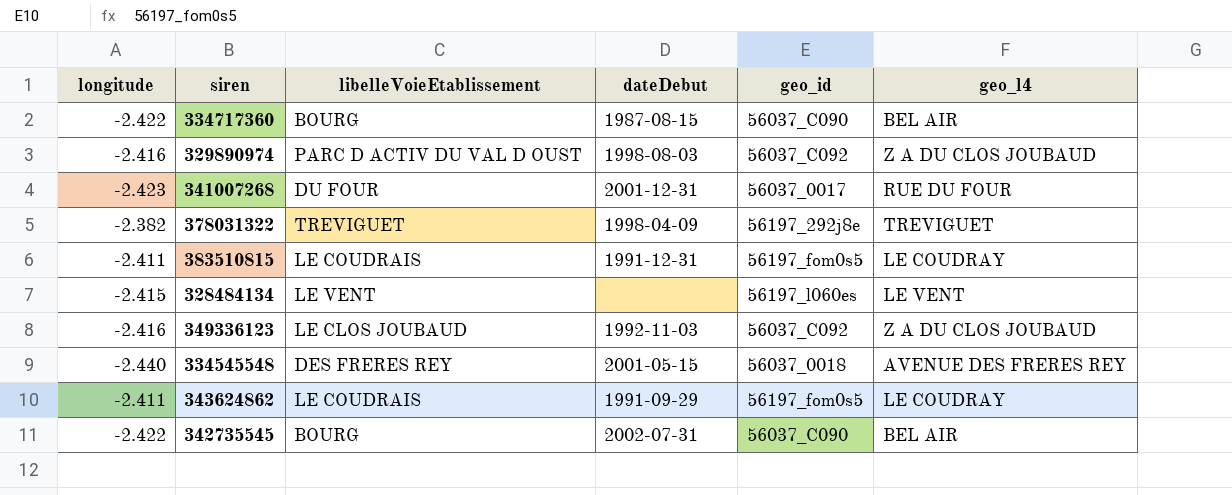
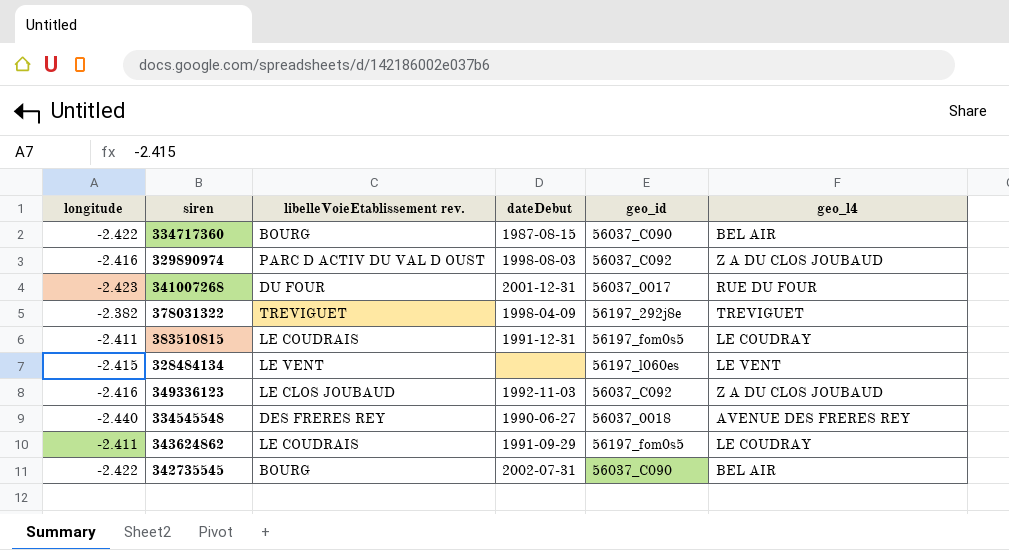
column name: libelleVoieEtablissement -> libelleVoieEtablissement rev.
334545548 | dateDebut: 2001-05-15 -> 1990-06-27

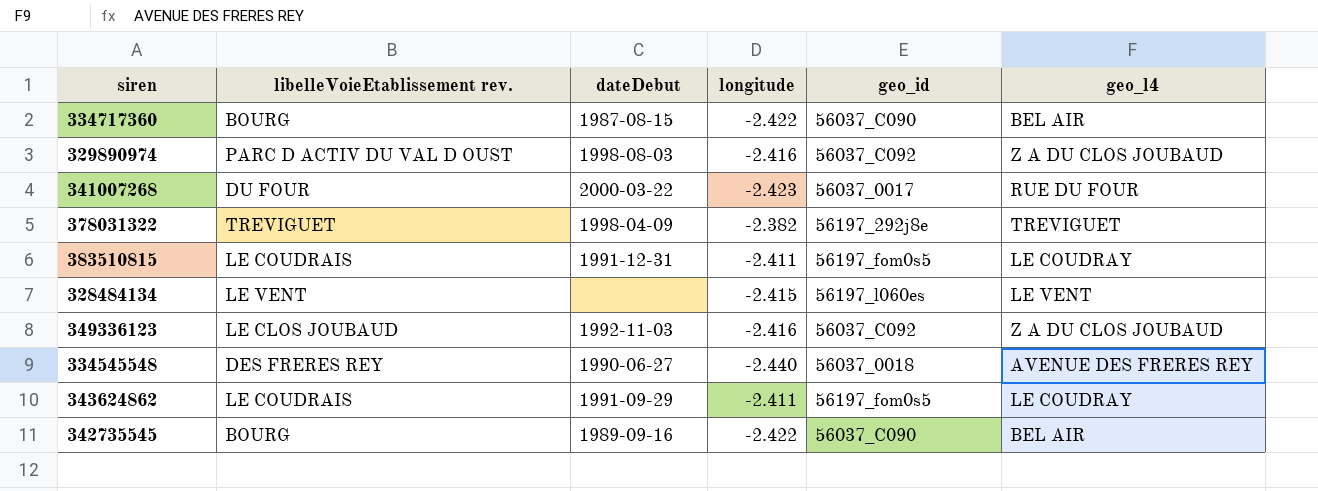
column longitude | position: 1 -> 4
341007268 | dateDebut: 2001-12-31 -> 2000-03-22
342735545 | dateDebut: 2002-07-31 -> 1989-09-16

